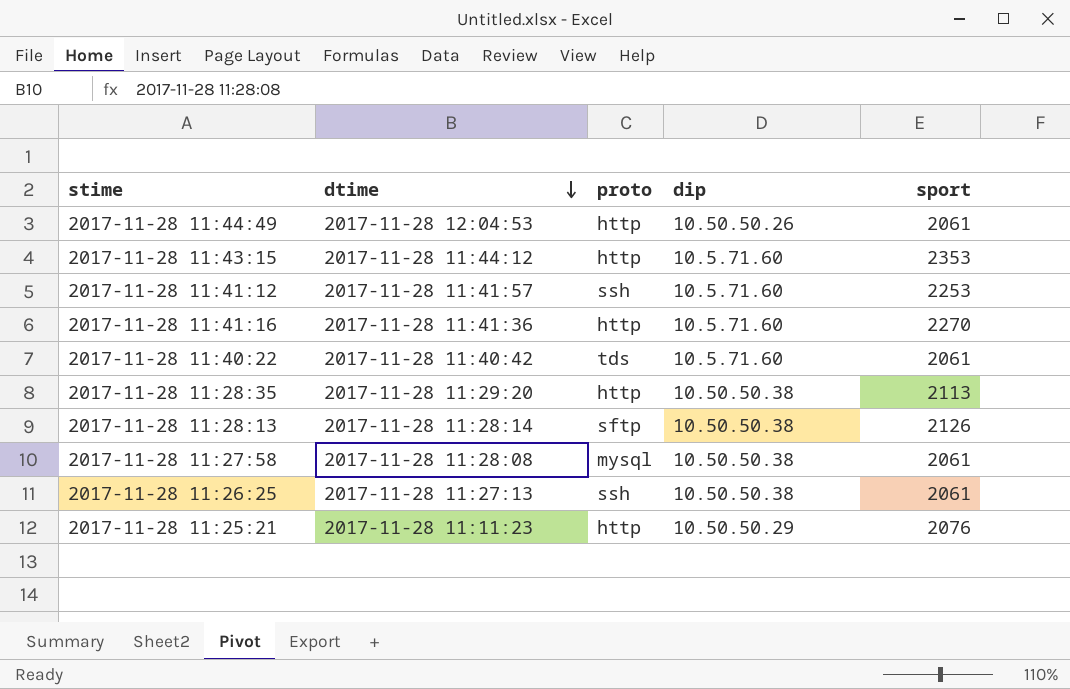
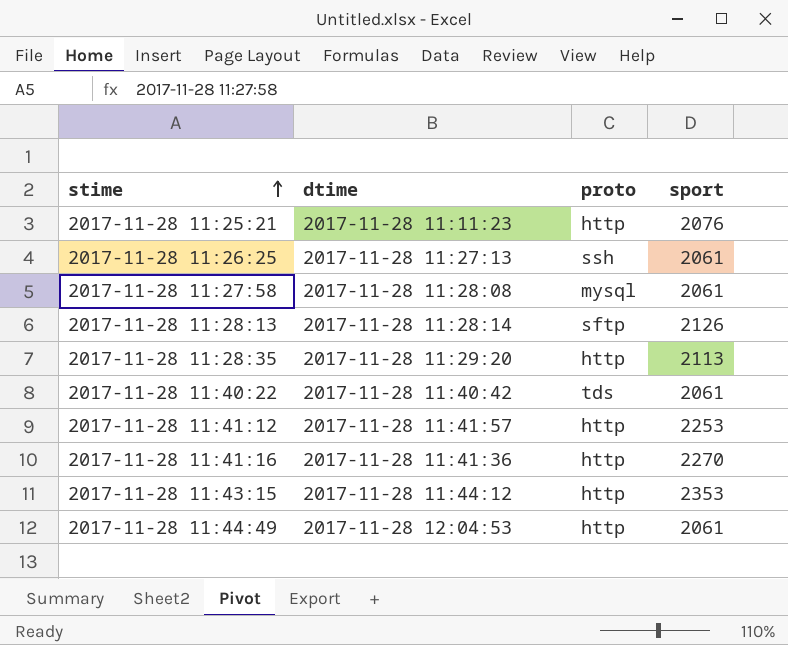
row order: dtime descending -> stime ascending
column dip | position: 4 -> none
2017-11-28 11:41:12 | proto: ssh -> http

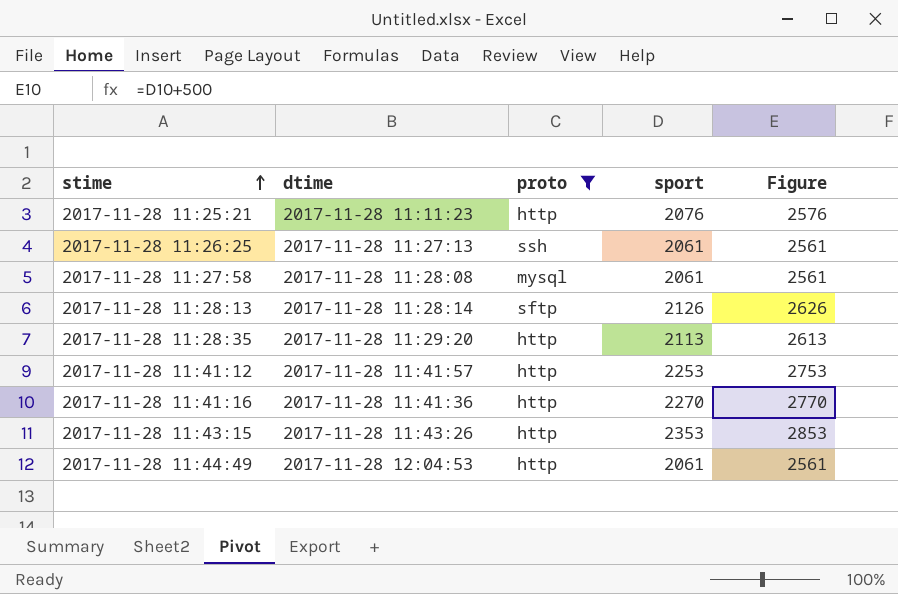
filter: none -> proto != tds
column Figure | formula: none -> [sport] + 500
2017-11-28 11:43:15 | dtime: 2017-11-28 11:44:12 -> 2017-11-28 11:43:26

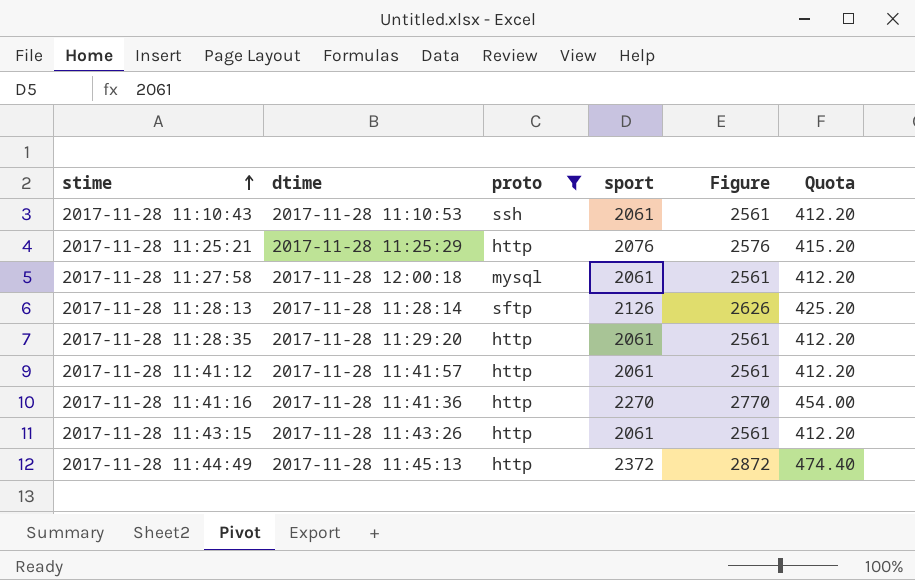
column Quota | formula: none -> [sport] * 0.2
row 2017-11-28 11:26:25: 2017-11-28 11:27:13 | ssh | 2061 | 2561 -> none
row 2017-11-28 11:10:43: none -> 2017-11-28 11:10:53 | ssh | 2061 | 2561 | 412.20
2017-11-28 11:25:21 | dtime: 2017-11-28 11:11:23 -> 2017-11-28 11:25:29
2017-11-28 11:27:58 | dtime: 2017-11-28 11:28:08 -> 2017-11-28 12:00:18
2017-11-28 11:28:35 | sport: 2113 -> 2061
2017-11-28 11:28:35 | Figure: 2613 -> 2561
2017-11-28 11:41:12 | sport: 2253 -> 2061
2017-11-28 11:41:12 | Figure: 2753 -> 2561
2017-11-28 11:43:15 | sport: 2353 -> 2061
2017-11-28 11:43:15 | Figure: 2853 -> 2561
2017-11-28 11:44:49 | dtime: 2017-11-28 12:04:53 -> 2017-11-28 11:45:13
2017-11-28 11:44:49 | sport: 2061 -> 2372
2017-11-28 11:44:49 | Figure: 2561 -> 2872

